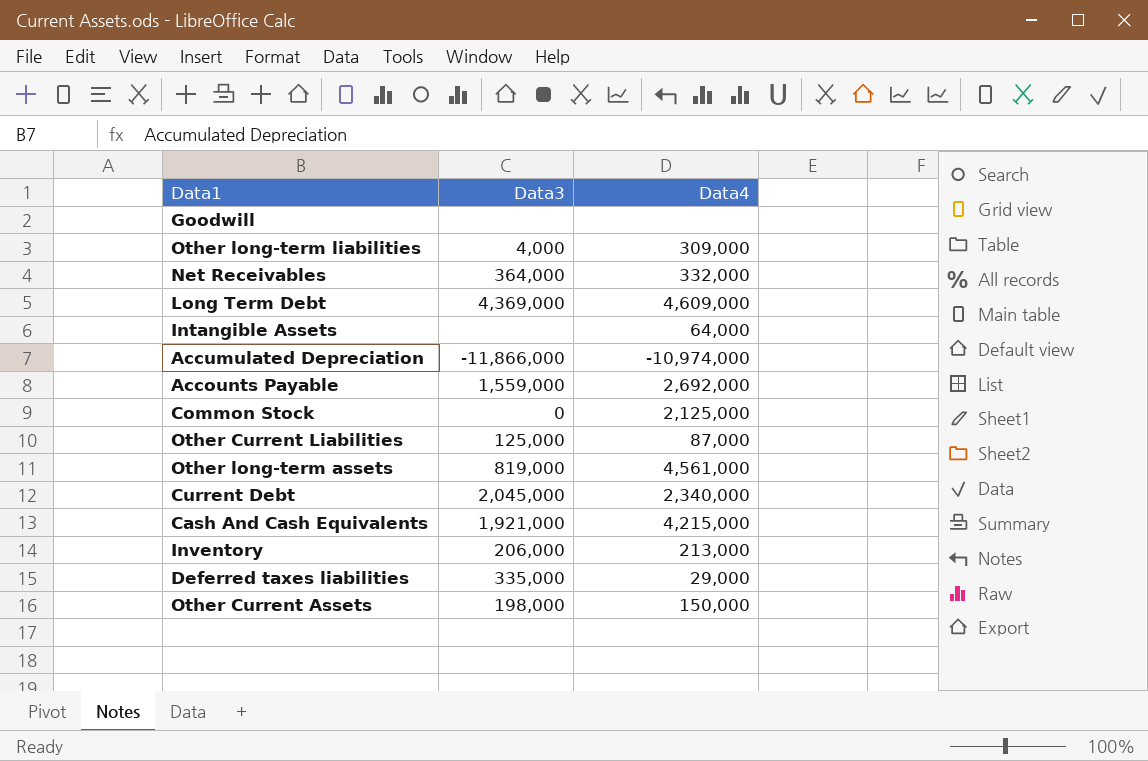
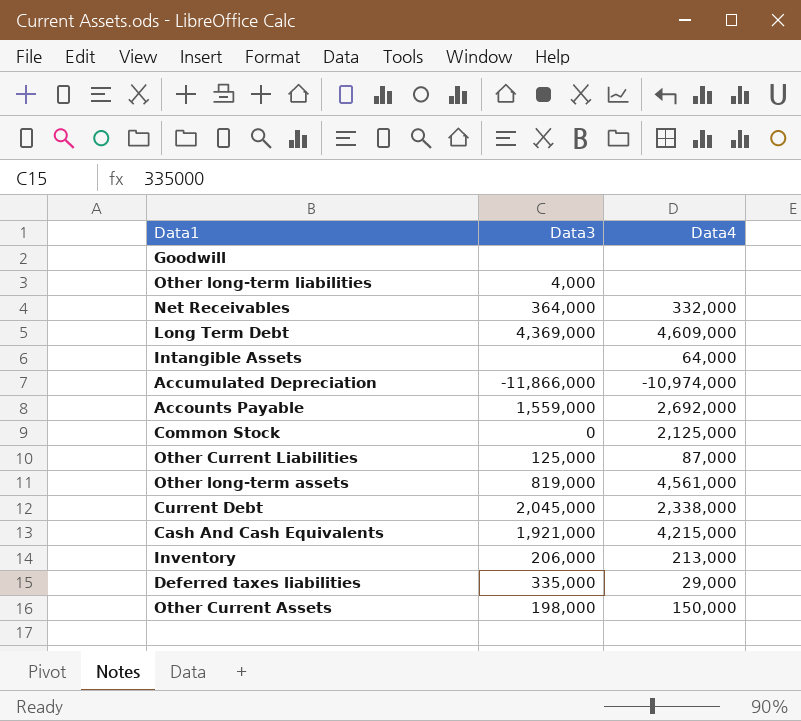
Other long-term liabilities | Data4: 309,000 -> none
Current Debt | Data4: 2,340,000 -> 2,338,000

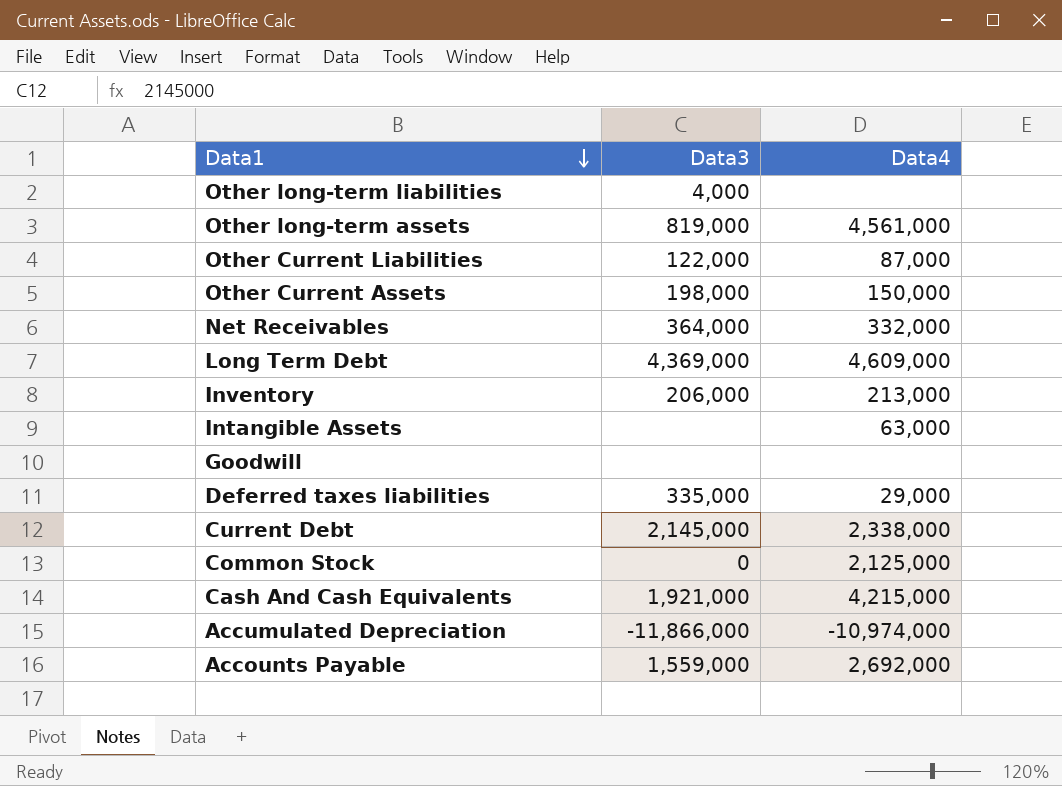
row order: none -> Data1 descending
Other Current Liabilities | Data3: 125,000 -> 122,000
Intangible Assets | Data4: 64,000 -> 63,000
Current Debt | Data3: 2,045,000 -> 2,145,000

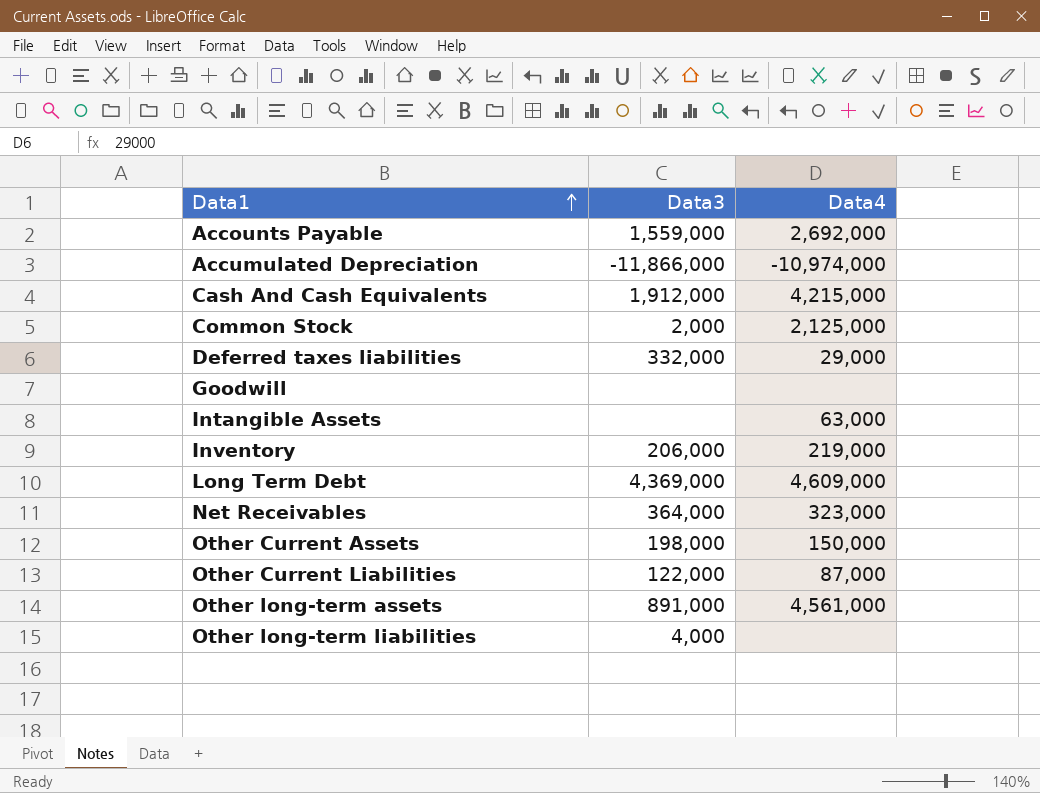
row order: Data1 descending -> Data1 ascending
row Current Debt: 2,145,000 | 2,338,000 -> none
Cash And Cash Equivalents | Data3: 1,921,000 -> 1,912,000
Common Stock | Data3: 0 -> 2,000
Deferred taxes liabilities | Data3: 335,000 -> 332,000
Inventory | Data4: 213,000 -> 219,000
Net Receivables | Data4: 332,000 -> 323,000
Other long-term assets | Data3: 819,000 -> 891,000

